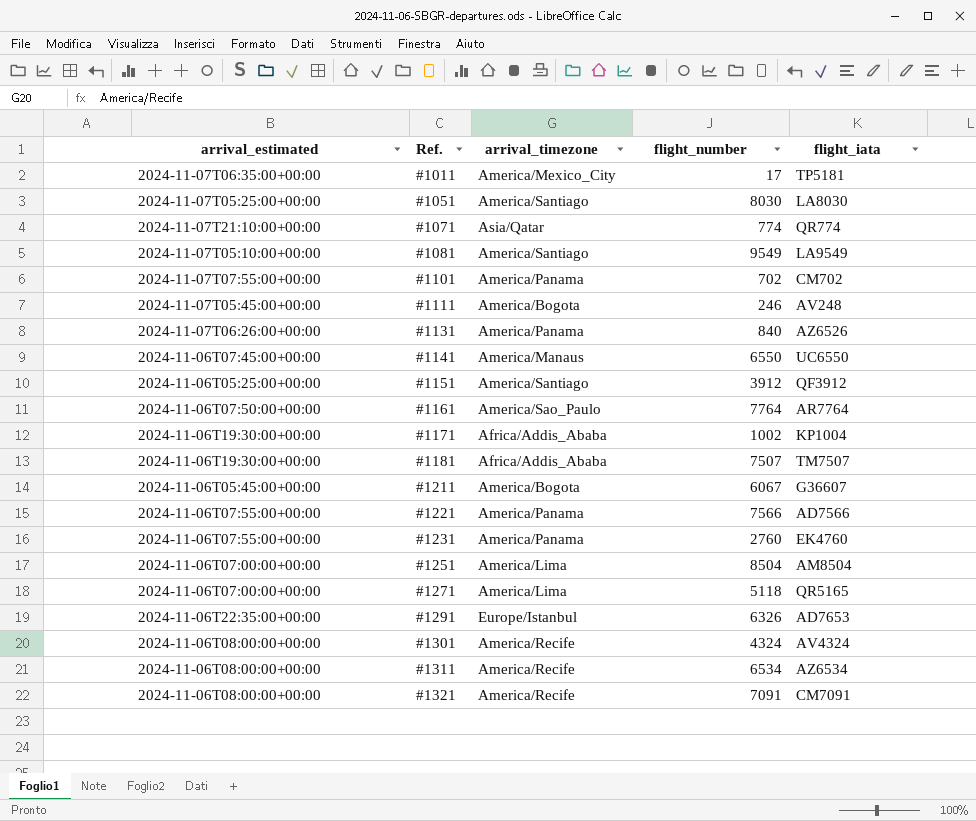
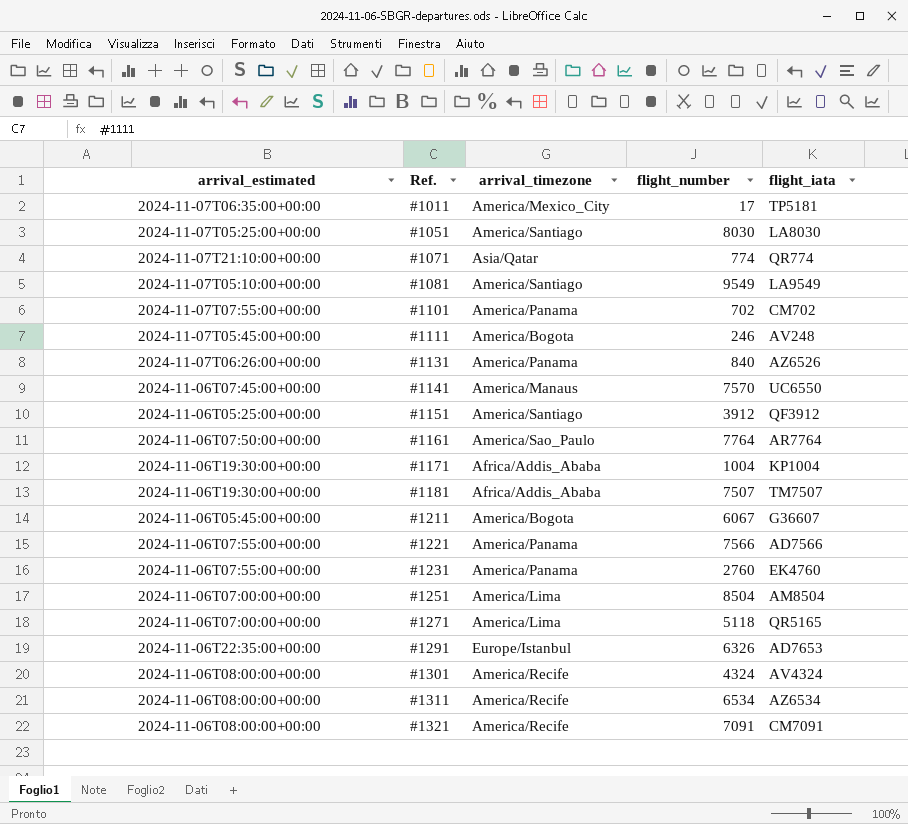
#1141 | flight_number: 6550 -> 7570
#1171 | flight_number: 1002 -> 1004

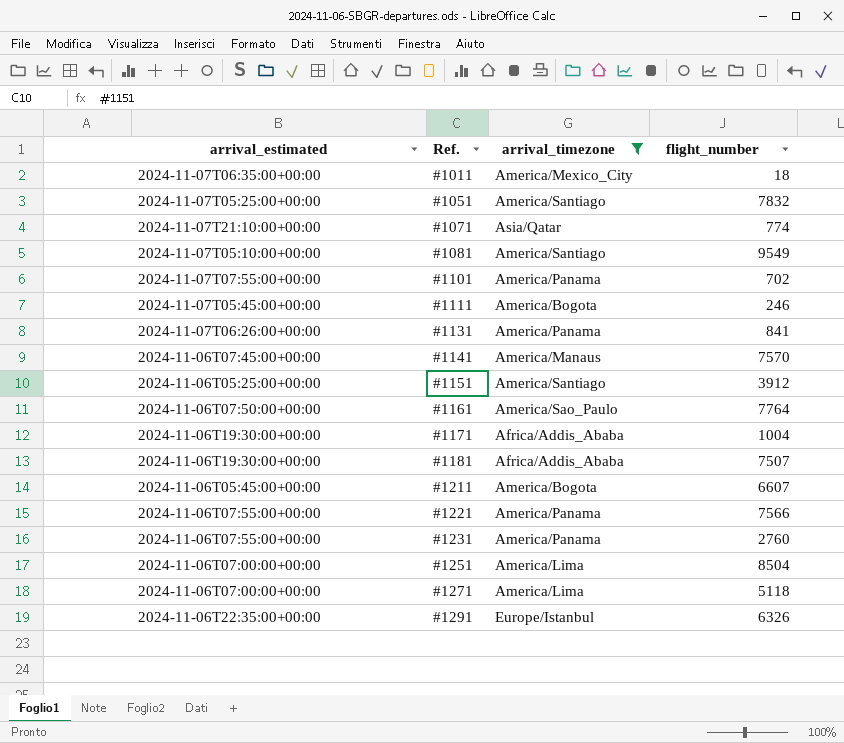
filter: none -> arrival_timezone != America/Recife
column flight_iata | position: 5 -> none
#1011 | flight_number: 17 -> 18
#1051 | flight_number: 8030 -> 7832
#1131 | flight_number: 840 -> 841
#1211 | flight_number: 6067 -> 6607

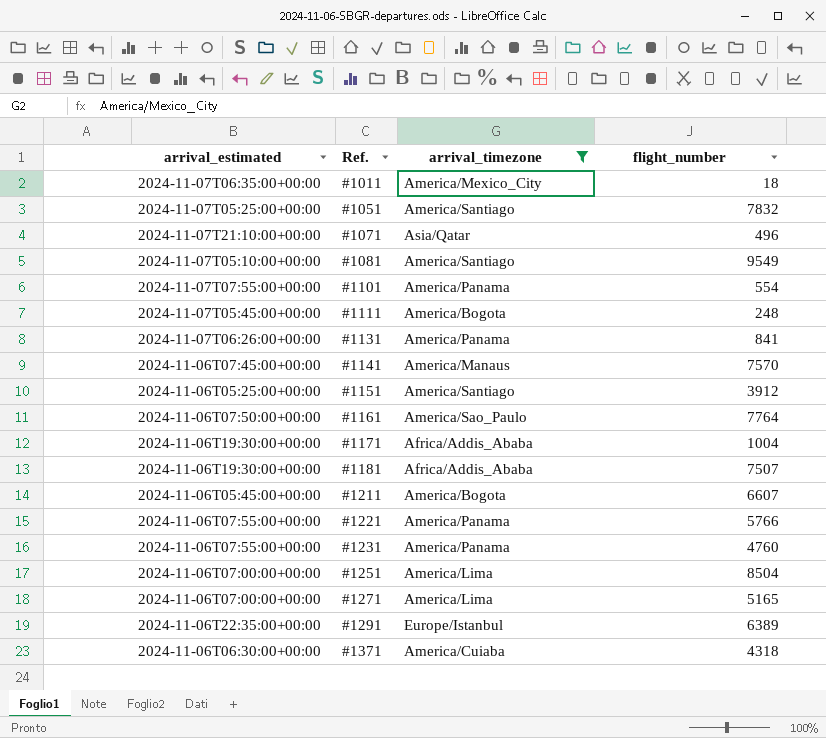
#1071 | flight_number: 774 -> 496
#1101 | flight_number: 702 -> 554
#1111 | flight_number: 246 -> 248
#1221 | flight_number: 7566 -> 5766
#1231 | flight_number: 2760 -> 4760
#1271 | flight_number: 5118 -> 5165
#1291 | flight_number: 6326 -> 6389
row #1371: none -> 2024-11-06T06:30:00+00:00 | America/Cuiaba | 4318

